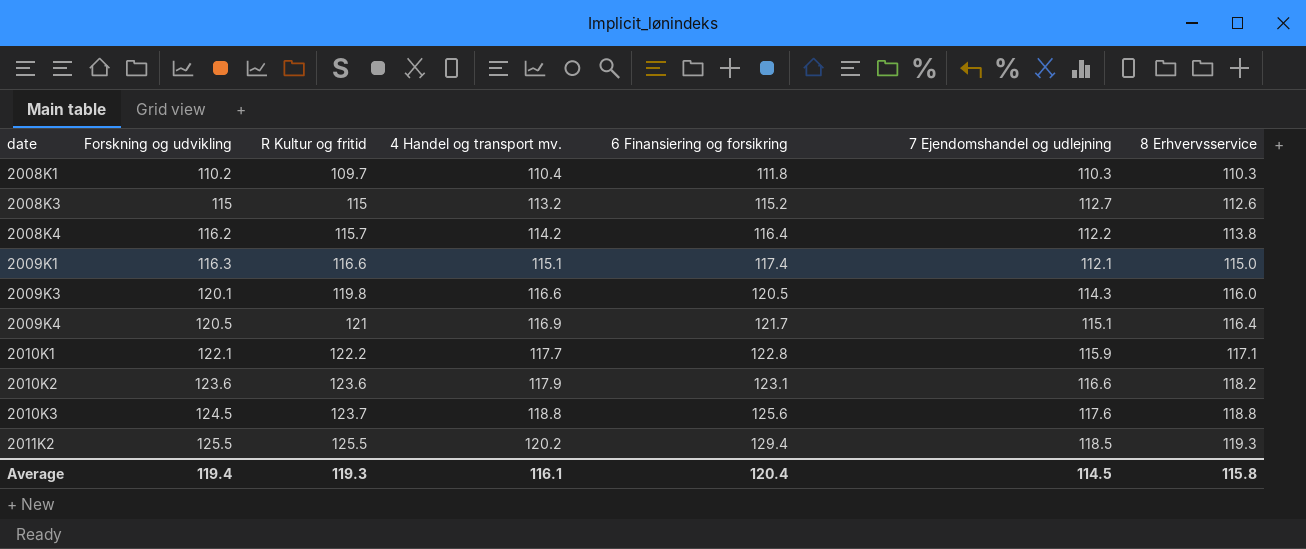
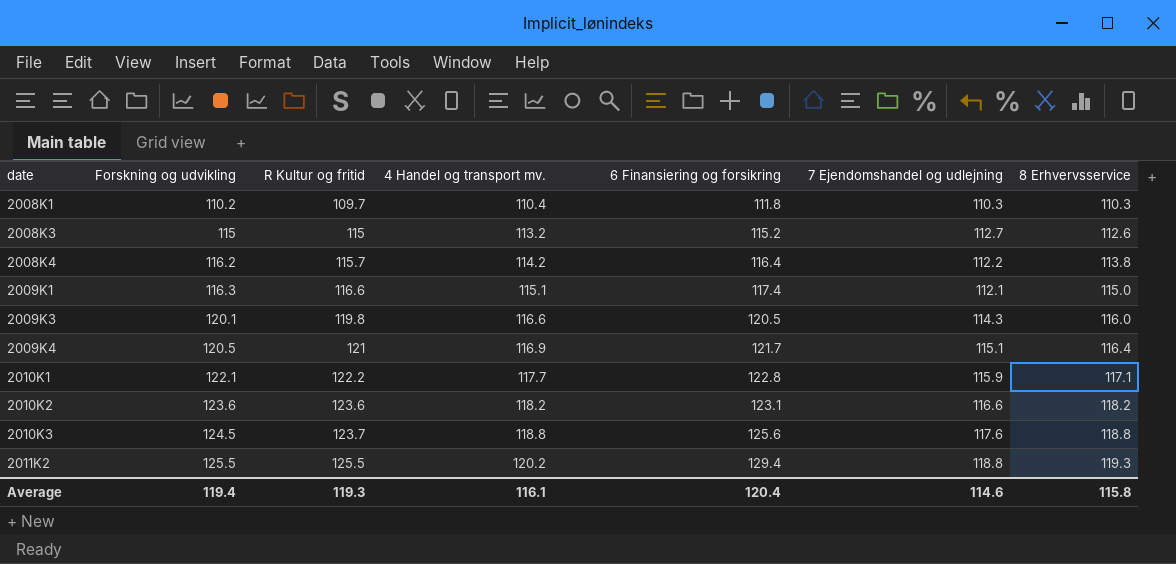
2010K2 | 4 Handel og transport mv.: 117.9 -> 118.2
2011K2 | 7 Ejendomshandel og udlejning: 118.5 -> 118.8
Average | 7 Ejendomshandel og udlejning: 114.5 -> 114.6

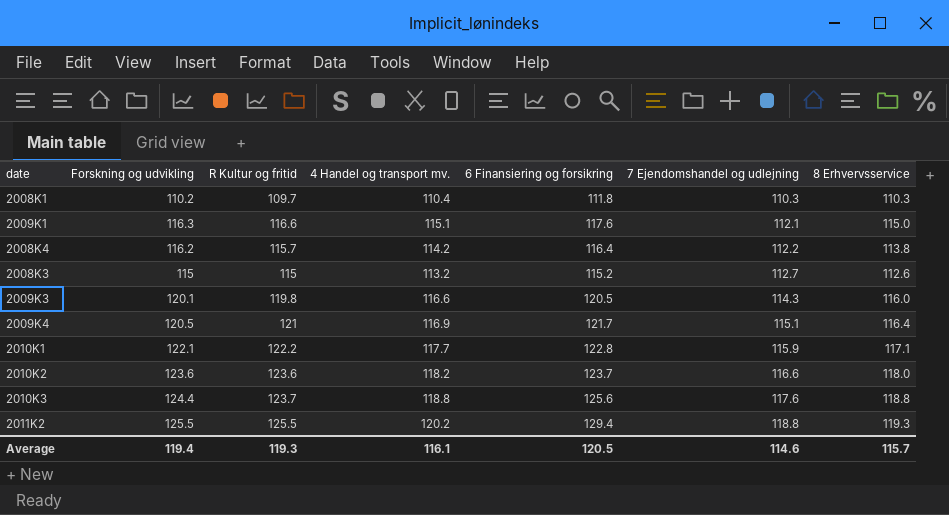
row order: date ascending -> 7 Ejendomshandel og udlejning ascending
2009K1 | 6 Finansiering og forsikring: 117.4 -> 117.6
2010K2 | 6 Finansiering og forsikring: 123.1 -> 123.7
2010K2 | 8 Erhvervsservice: 118.2 -> 118.0
2010K3 | Forskning og udvikling: 124.5 -> 124.4
Average | 6 Finansiering og forsikring: 120.4 -> 120.5
Average | 8 Erhvervsservice: 115.8 -> 115.7

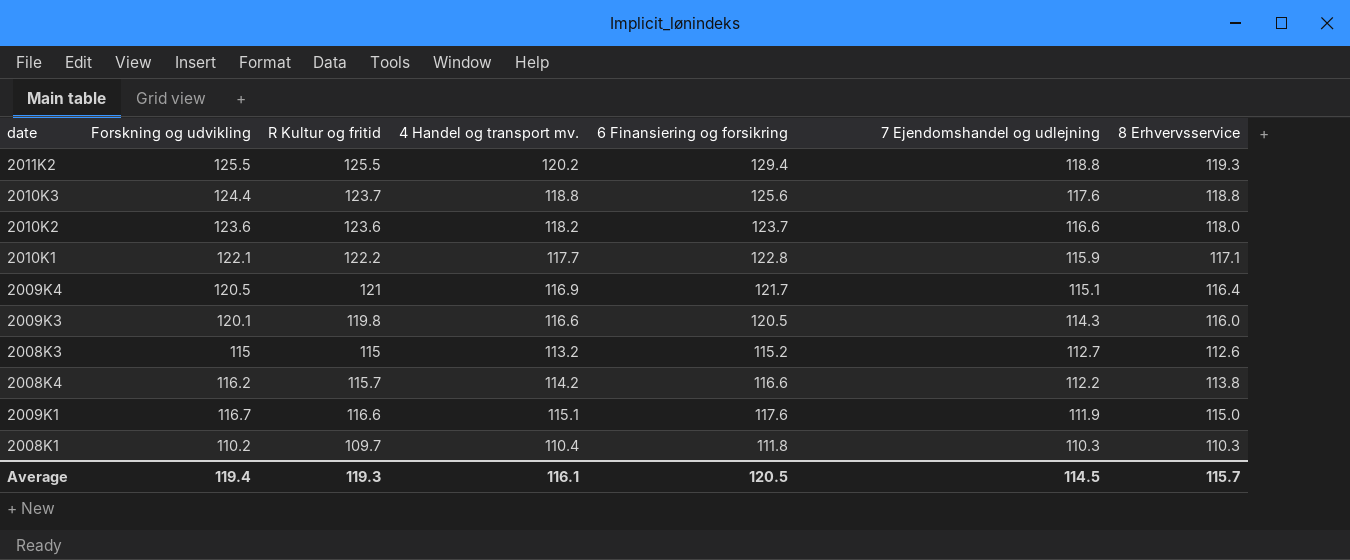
row order: 7 Ejendomshandel og udlejning ascending -> 7 Ejendomshandel og udlejning descending
2008K4 | 6 Finansiering og forsikring: 116.4 -> 116.6
2009K1 | Forskning og udvikling: 116.3 -> 116.7
2009K1 | 7 Ejendomshandel og udlejning: 112.1 -> 111.9
Average | 7 Ejendomshandel og udlejning: 114.6 -> 114.5

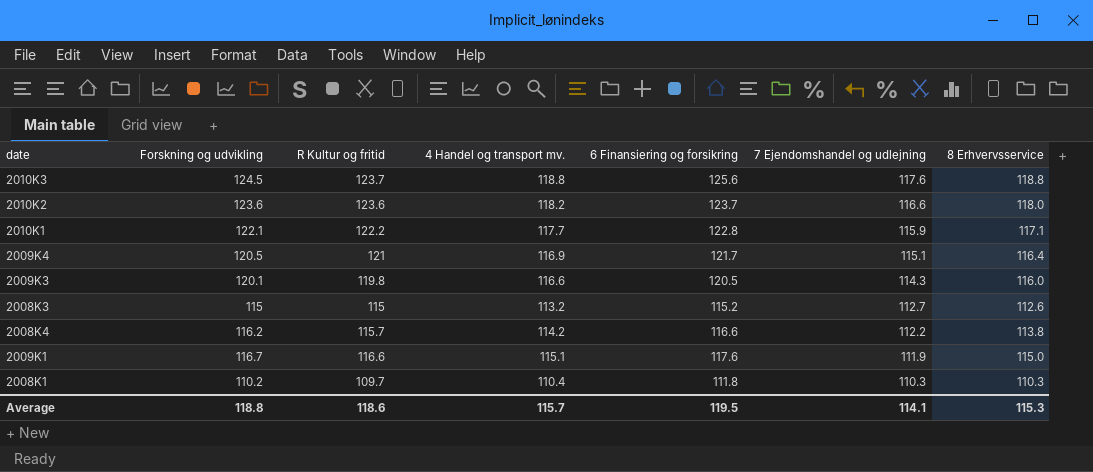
row 2011K2: 125.5 | 125.5 | 120.2 | 129.4 | 118.8 | 119.3 -> none
2010K3 | Forskning og udvikling: 124.4 -> 124.5
Average | Forskning og udvikling: 119.4 -> 118.8
Average | R Kultur og fritid: 119.3 -> 118.6
Average | 4 Handel og transport mv.: 116.1 -> 115.7
Average | 6 Finansiering og forsikring: 120.5 -> 119.5
Average | 7 Ejendomshandel og udlejning: 114.5 -> 114.1
Average | 8 Erhvervsservice: 115.7 -> 115.3

